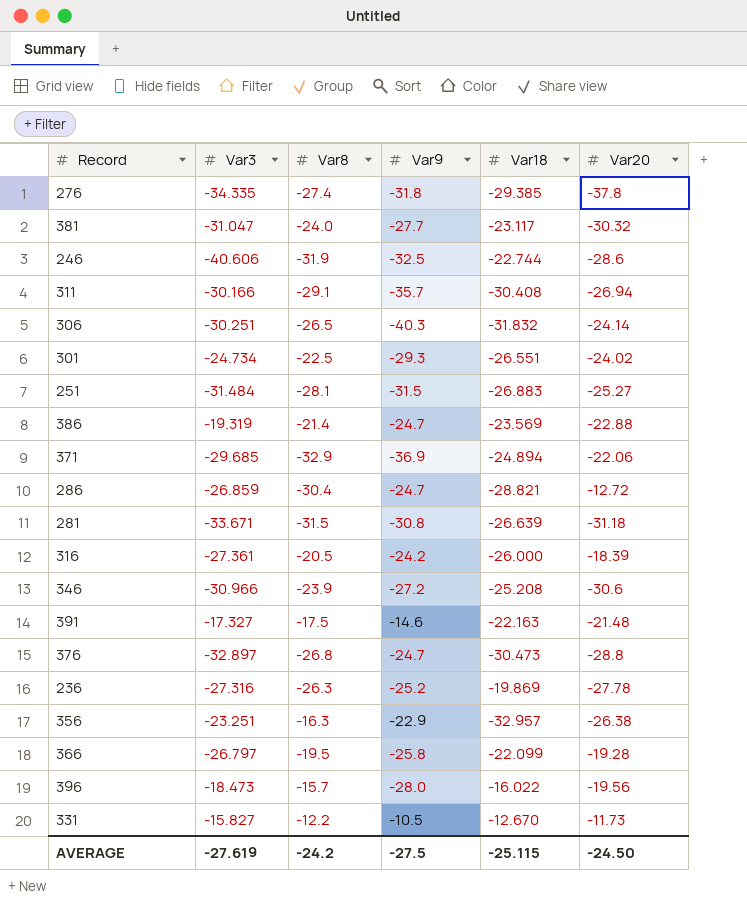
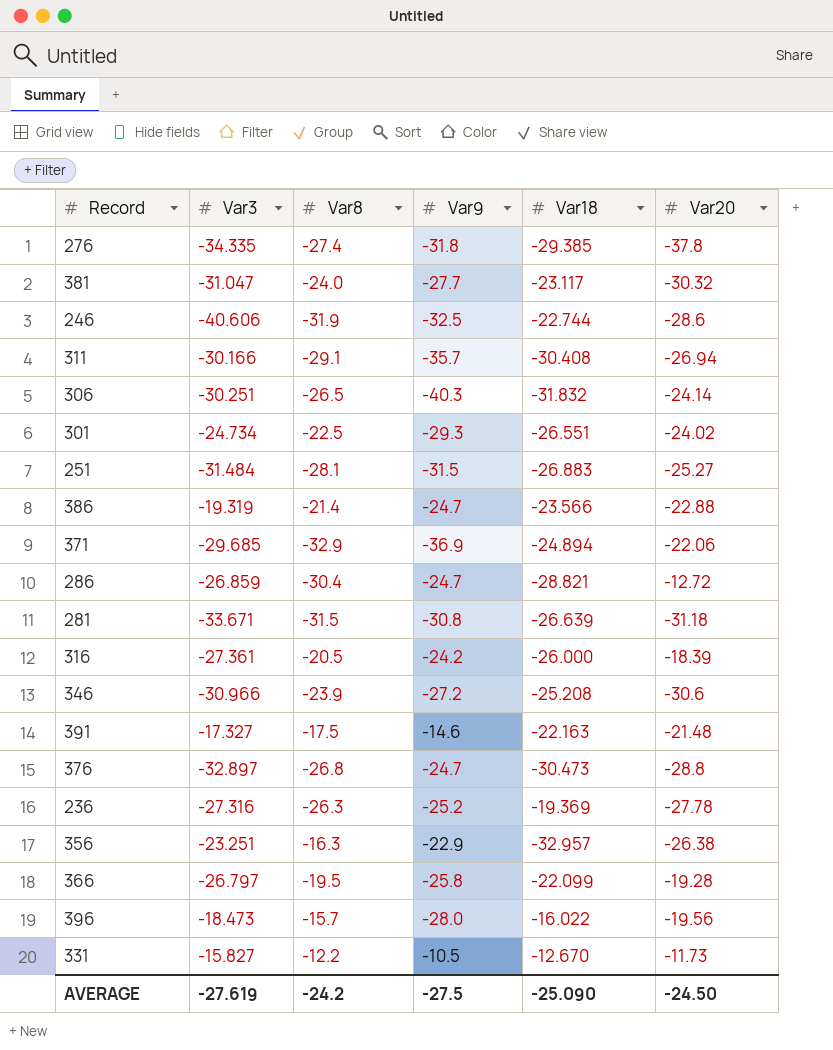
386 | Var18: -23.569 -> -23.566
236 | Var18: -19.869 -> -19.369
AVERAGE | Var18: -25.115 -> -25.090

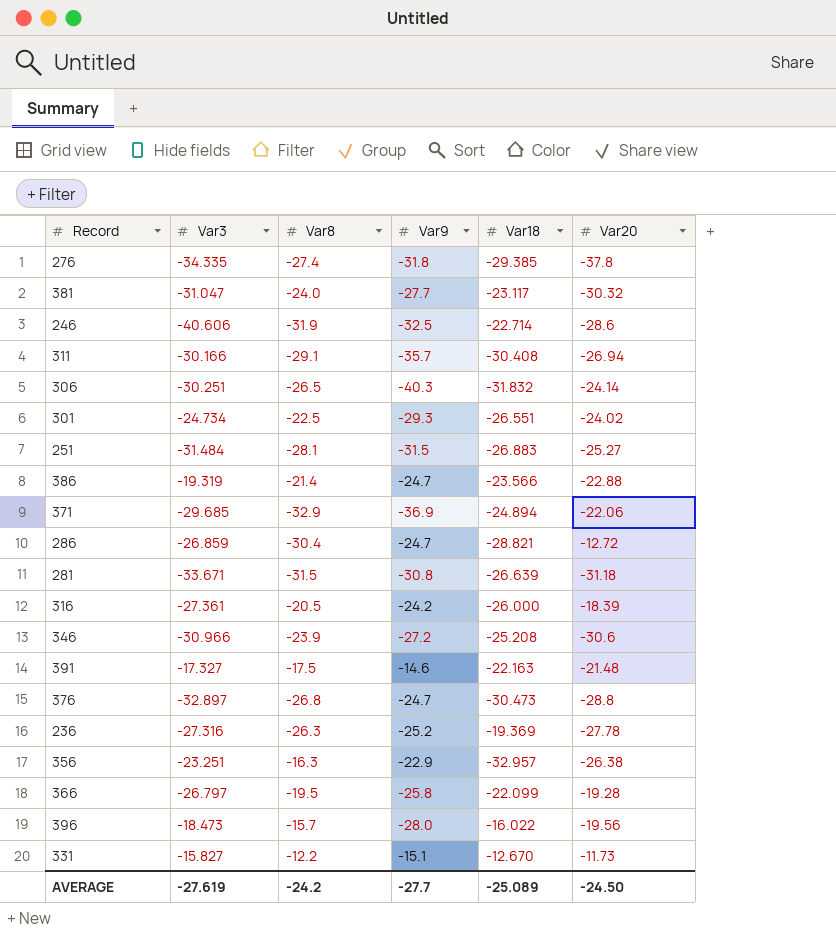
246 | Var18: -22.744 -> -22.714
331 | Var9: -10.5 -> -15.1
AVERAGE | Var9: -27.5 -> -27.7
AVERAGE | Var18: -25.090 -> -25.089

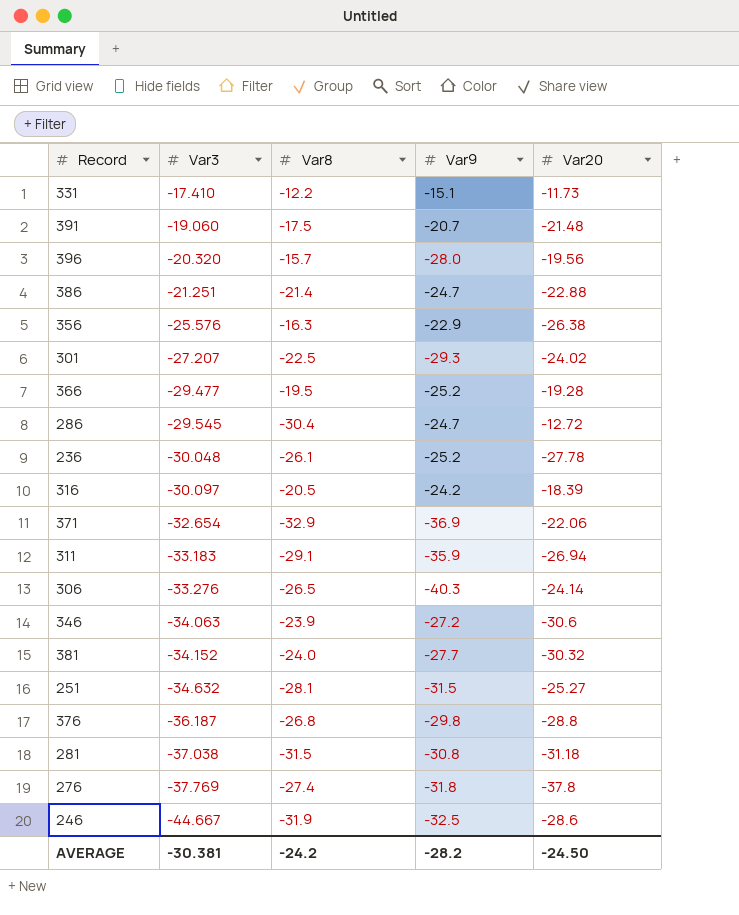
row order: none -> Var3 descending
column Var18 | position: 5 -> none
331 | Var3: -15.827 -> -17.410
391 | Var3: -17.327 -> -19.060
391 | Var9: -14.6 -> -20.7
396 | Var3: -18.473 -> -20.320
386 | Var3: -19.319 -> -21.251
356 | Var3: -23.251 -> -25.576
301 | Var3: -24.734 -> -27.207
366 | Var3: -26.797 -> -29.477
366 | Var9: -25.8 -> -25.2
286 | Var3: -26.859 -> -29.545
236 | Var3: -27.316 -> -30.048
236 | Var8: -26.3 -> -26.1
316 | Var3: -27.361 -> -30.097
371 | Var3: -29.685 -> -32.654
311 | Var3: -30.166 -> -33.183
311 | Var9: -35.7 -> -35.9
306 | Var3: -30.251 -> -33.276
346 | Var3: -30.966 -> -34.063
381 | Var3: -31.047 -> -34.152
251 | Var3: -31.484 -> -34.632
376 | Var3: -32.897 -> -36.187
376 | Var9: -24.7 -> -29.8
281 | Var3: -33.671 -> -37.038
276 | Var3: -34.335 -> -37.769
246 | Var3: -40.606 -> -44.667
AVERAGE | Var3: -27.619 -> -30.381
AVERAGE | Var9: -27.7 -> -28.2

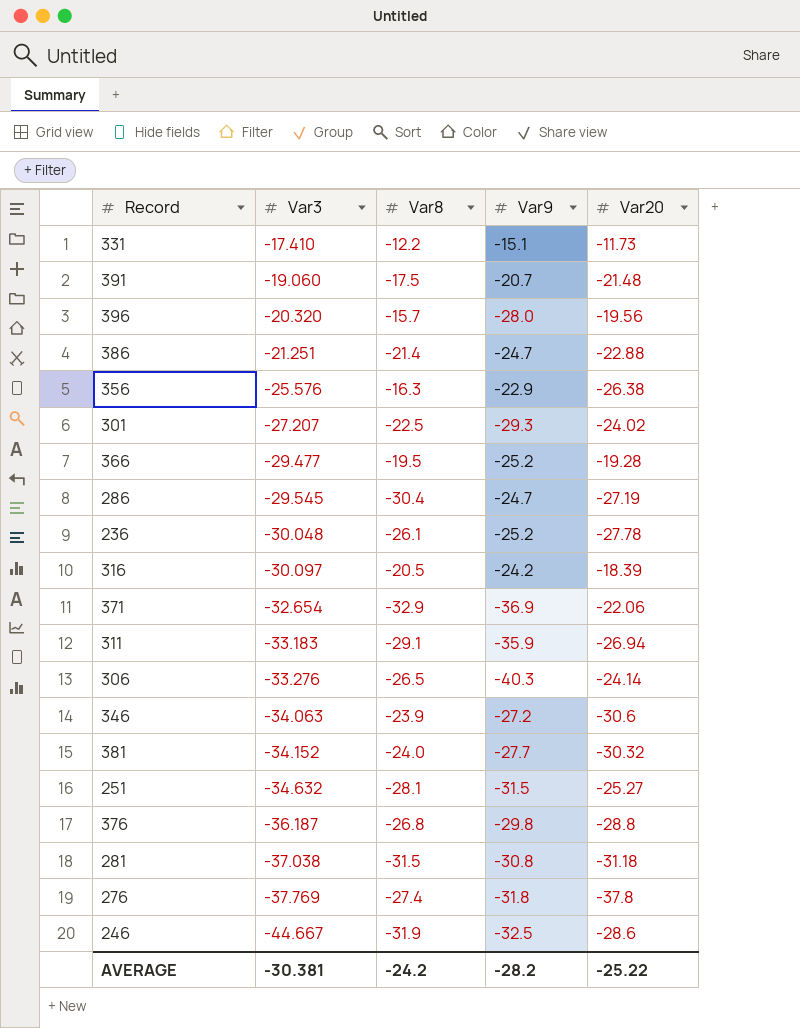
286 | Var20: -12.72 -> -27.19
AVERAGE | Var20: -24.50 -> -25.22

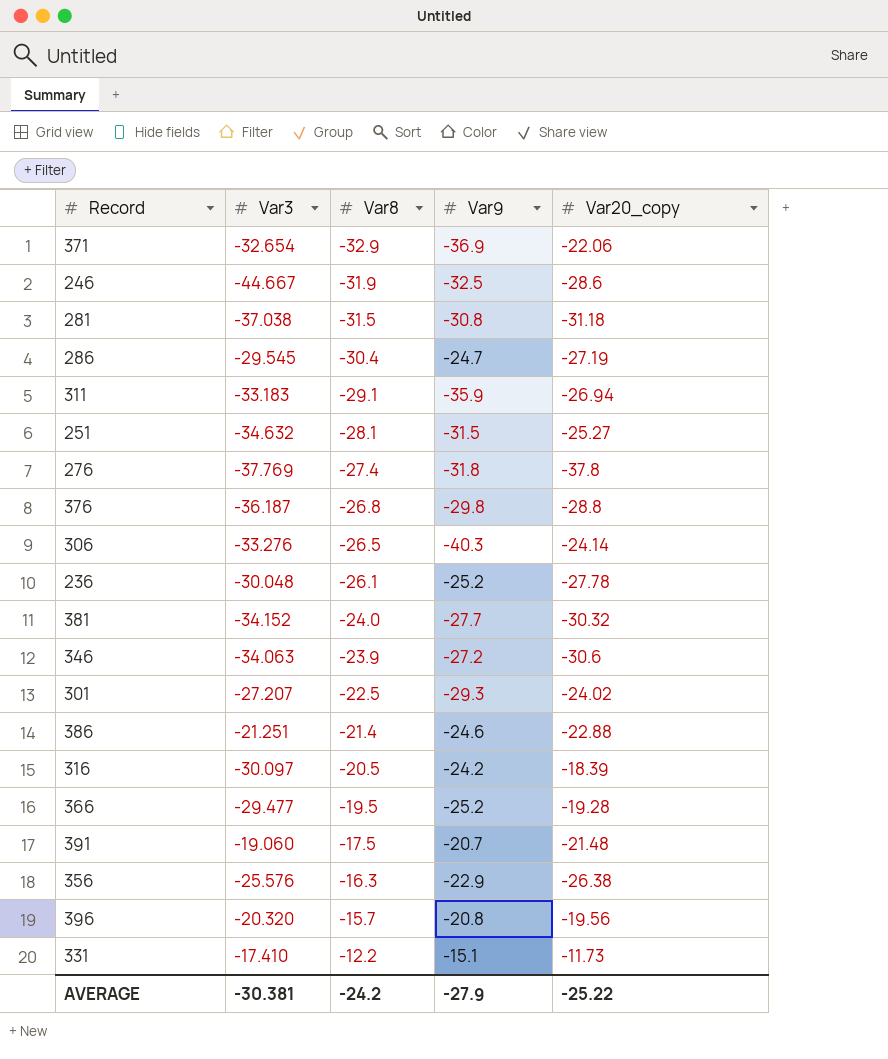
row order: Var3 descending -> Var8 ascending
column name: Var20 -> Var20_copy
386 | Var9: -24.7 -> -24.6
396 | Var9: -28.0 -> -20.8
AVERAGE | Var9: -28.2 -> -27.9

